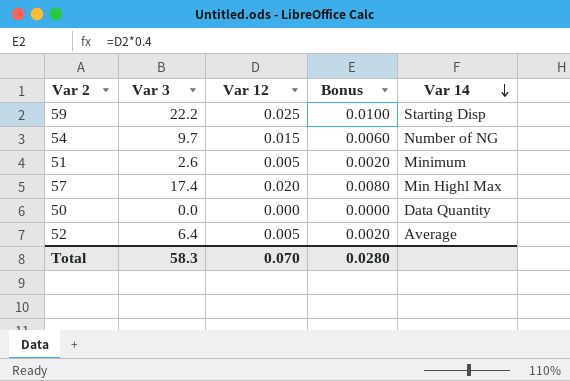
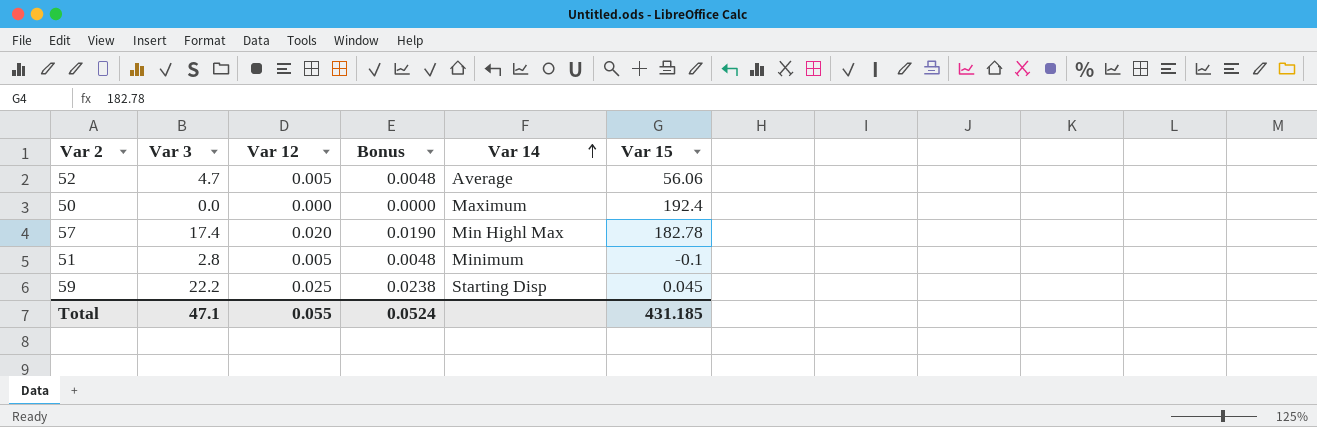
row order: Var 14 descending -> Var 14 ascending
column Bonus | formula: [Var 12] * 0.4 -> [Var 12] * 0.95
column Var 15 | position: none -> 6
row 54: 9.7 | 0.015 | 0.0060 | Number of NG -> none
52 | Var 3: 6.4 -> 4.7
50 | Var 14: Data Quantity -> Maximum
51 | Var 3: 2.6 -> 2.8
Total | Var 3: 58.3 -> 47.1
Total | Var 12: 0.070 -> 0.055
Total | Bonus: 0.0280 -> 0.0524

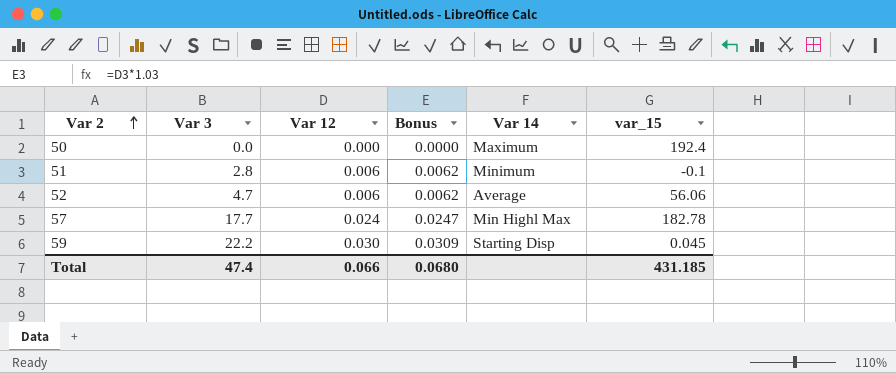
row order: Var 14 ascending -> Var 2 ascending
column Bonus | formula: [Var 12] * 0.95 -> [Var 12] * 1.03
column name: Var 15 -> var_15
51 | Var 12: 0.005 -> 0.006
52 | Var 12: 0.005 -> 0.006
57 | Var 3: 17.4 -> 17.7
57 | Var 12: 0.020 -> 0.024
59 | Var 12: 0.025 -> 0.030
Total | Var 3: 47.1 -> 47.4
Total | Var 12: 0.055 -> 0.066
Total | Bonus: 0.0524 -> 0.0680

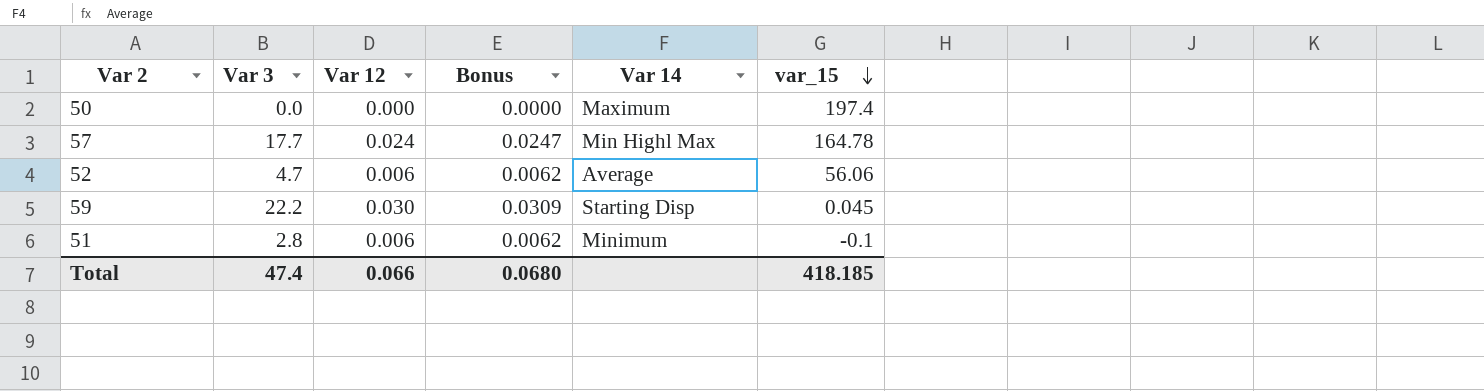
row order: Var 2 ascending -> var_15 descending
50 | var_15: 192.4 -> 197.4
57 | var_15: 182.78 -> 164.78
Total | var_15: 431.185 -> 418.185

